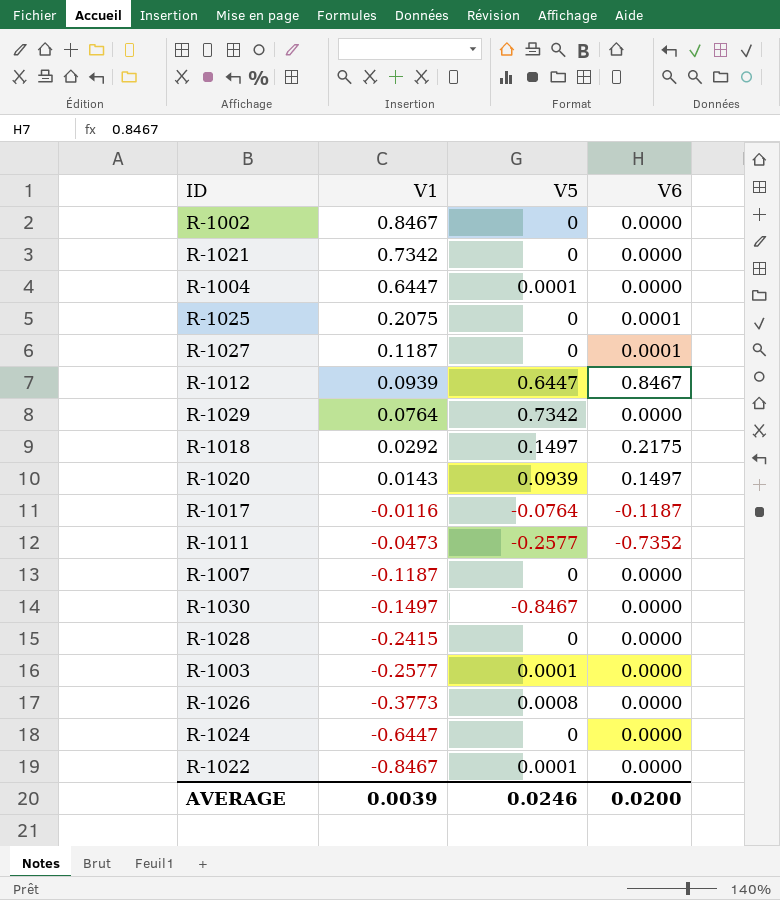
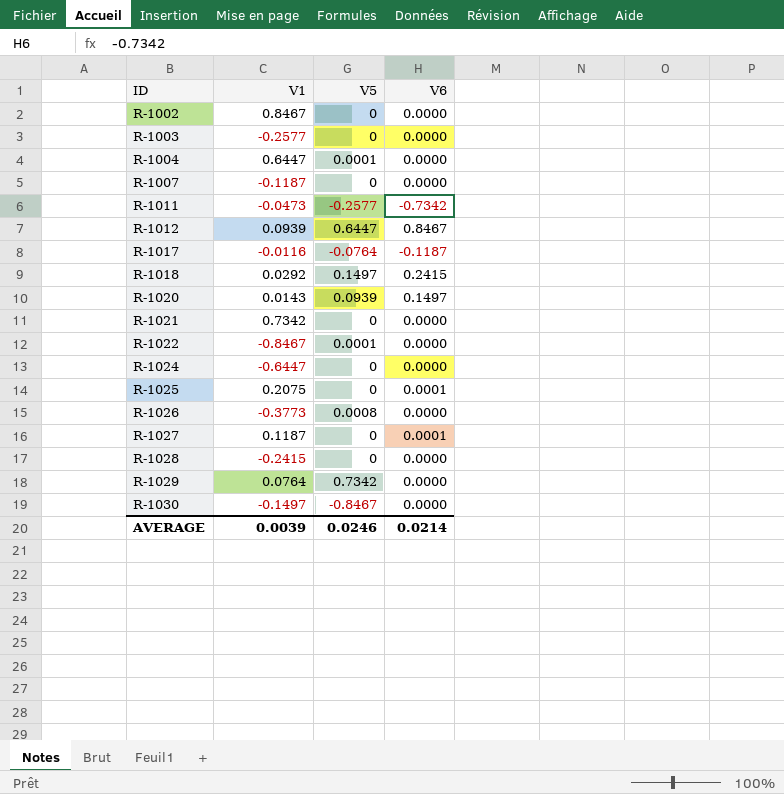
row order: V1 descending -> ID ascending
R-1003 | V5: 0.0001 -> 0
R-1011 | V6: -0.7352 -> -0.7342
R-1018 | V6: 0.2175 -> 0.2415
AVERAGE | V6: 0.0200 -> 0.0214

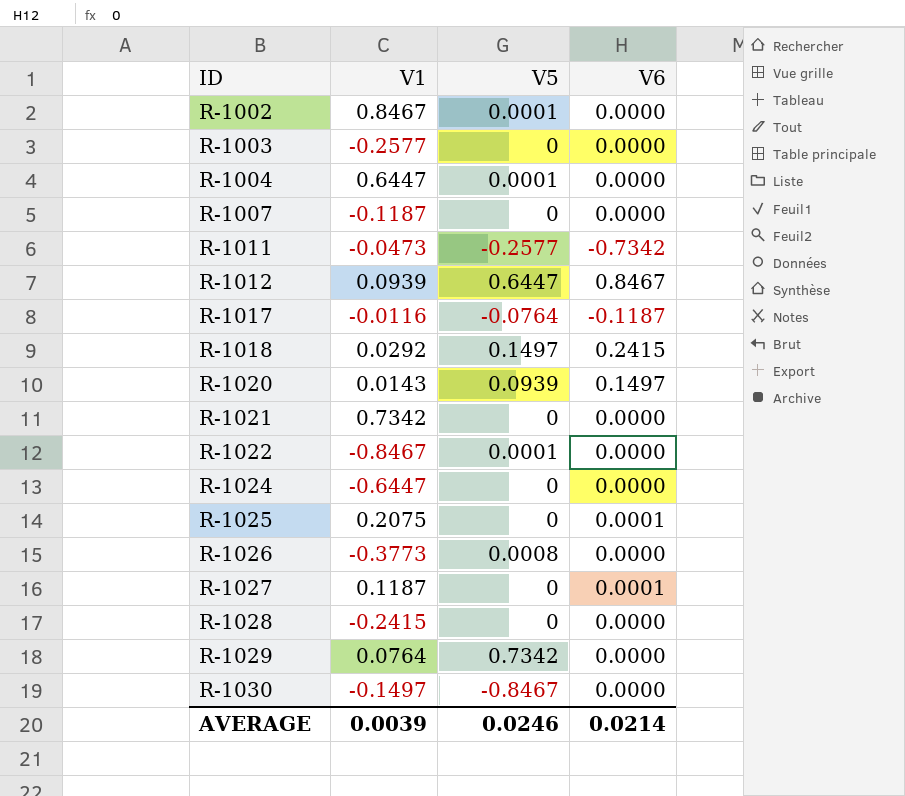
R-1002 | V5: 0 -> 0.0001

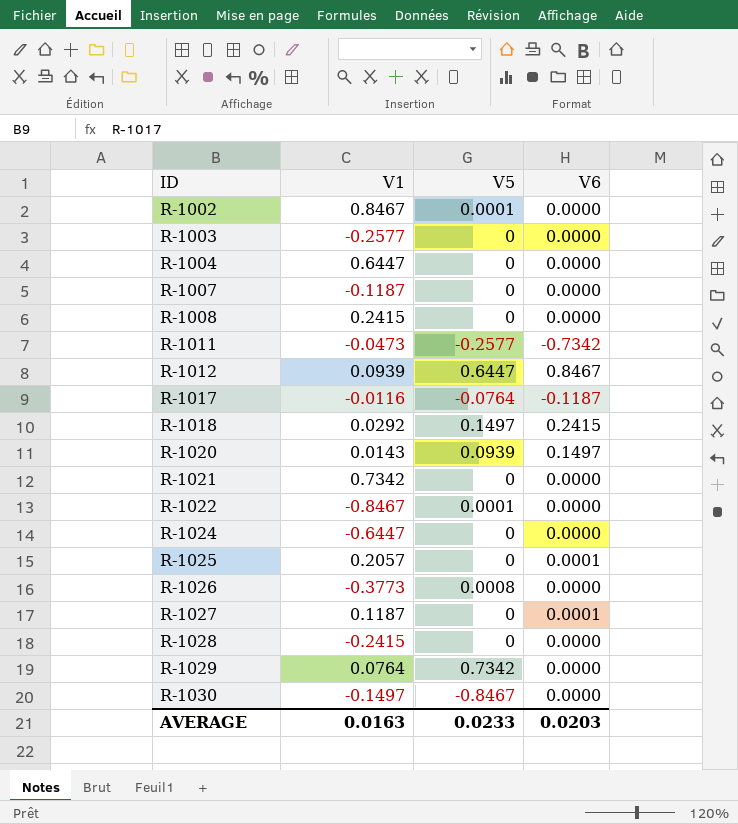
R-1004 | V5: 0.0001 -> 0
row R-1008: none -> 0.2415 | 0 | 0.0000
R-1025 | V1: 0.2075 -> 0.2057
AVERAGE | V1: 0.0039 -> 0.0163
AVERAGE | V5: 0.0246 -> 0.0233
AVERAGE | V6: 0.0214 -> 0.0203

